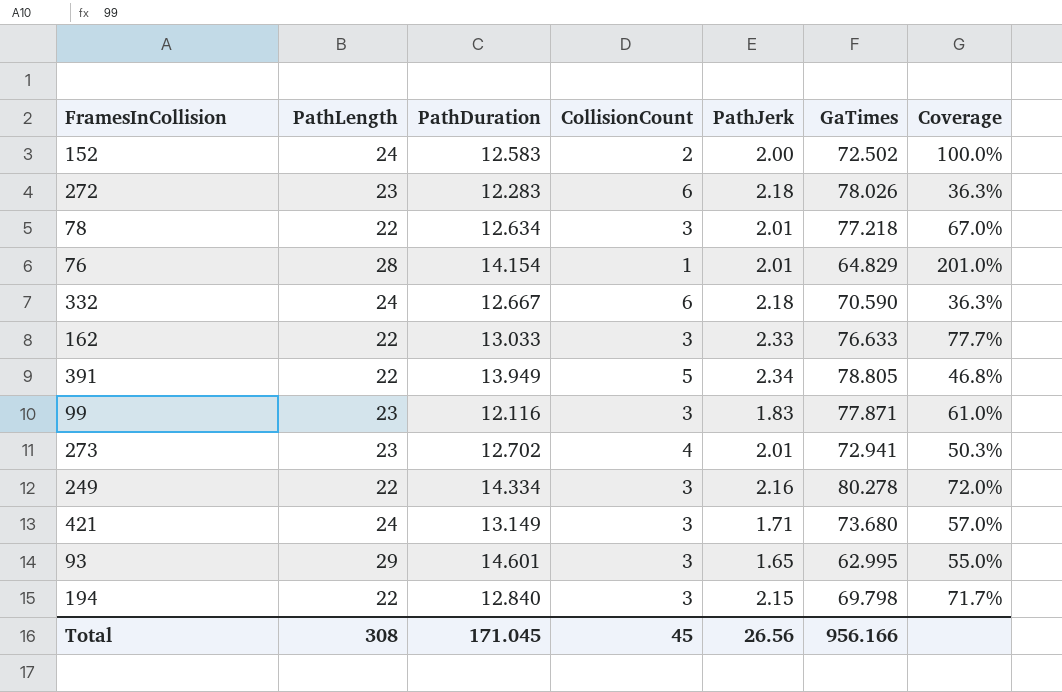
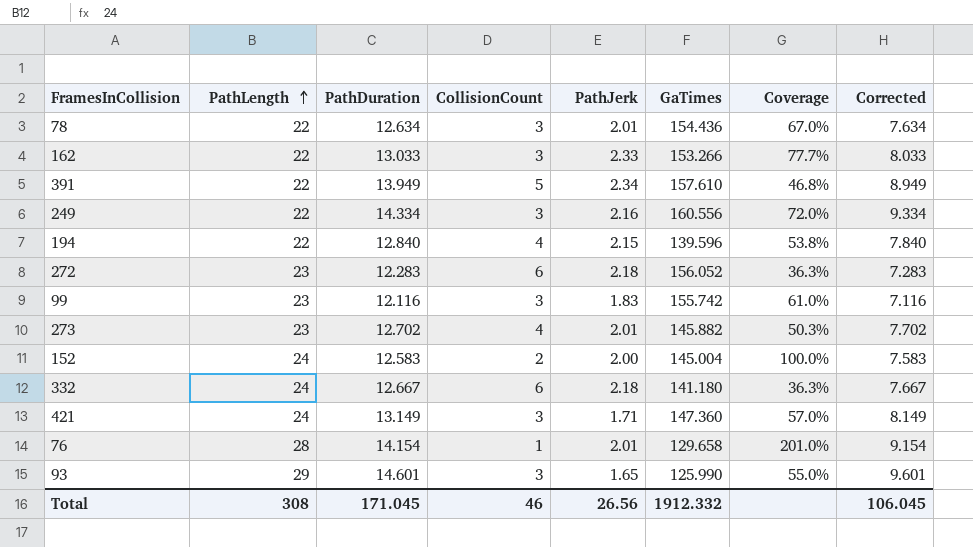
row order: none -> PathLength ascending
column Corrected | formula: none -> [PathDuration] - 5
78 | GaTimes: 77.218 -> 154.436
162 | GaTimes: 76.633 -> 153.266
391 | GaTimes: 78.805 -> 157.610
249 | GaTimes: 80.278 -> 160.556
194 | CollisionCount: 3 -> 4
194 | GaTimes: 69.798 -> 139.596
194 | Coverage: 71.7% -> 53.8%
272 | GaTimes: 78.026 -> 156.052
99 | GaTimes: 77.871 -> 155.742
273 | GaTimes: 72.941 -> 145.882
152 | GaTimes: 72.502 -> 145.004
332 | GaTimes: 70.590 -> 141.180
421 | GaTimes: 73.680 -> 147.360
76 | GaTimes: 64.829 -> 129.658
93 | GaTimes: 62.995 -> 125.990
Total | CollisionCount: 45 -> 46
Total | GaTimes: 956.166 -> 1912.332

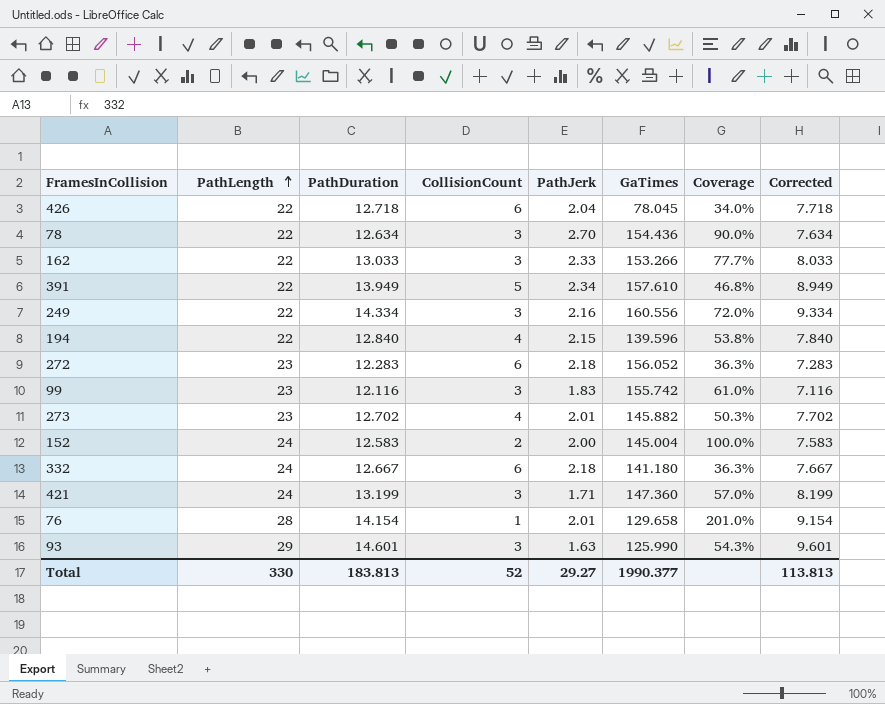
row 426: none -> 22 | 12.718 | 6 | 2.04 | 78.045 | 34.0% | 7.718
78 | PathJerk: 2.01 -> 2.70
78 | Coverage: 67.0% -> 90.0%
421 | PathDuration: 13.149 -> 13.199
421 | Corrected: 8.149 -> 8.199
93 | PathJerk: 1.65 -> 1.63
93 | Coverage: 55.0% -> 54.3%
Total | PathLength: 308 -> 330
Total | PathDuration: 171.045 -> 183.813
Total | CollisionCount: 46 -> 52
Total | PathJerk: 26.56 -> 29.27
Total | GaTimes: 1912.332 -> 1990.377
Total | Corrected: 106.045 -> 113.813

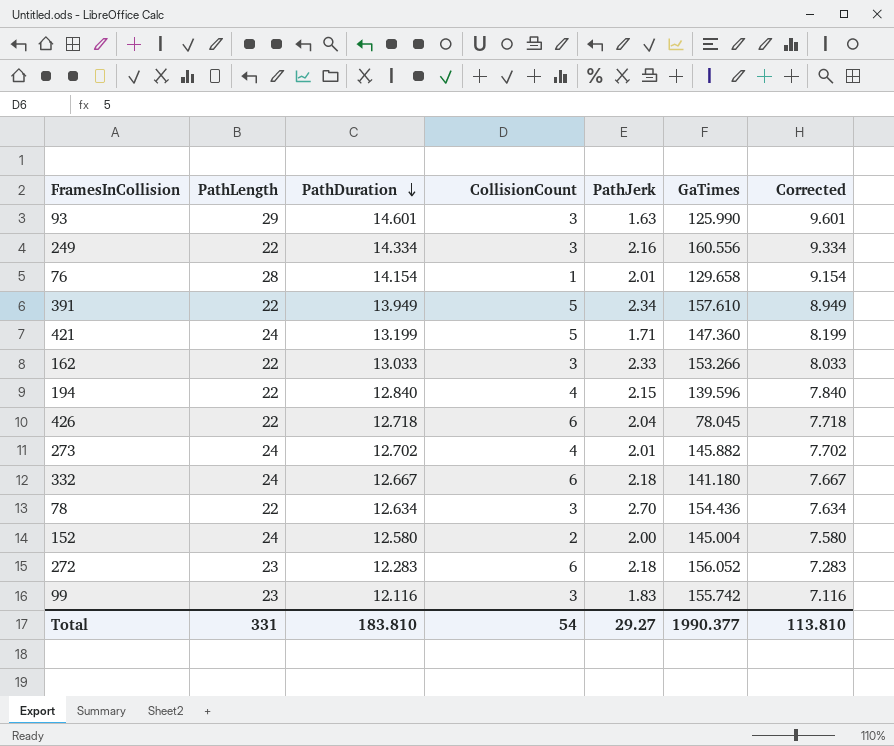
row order: PathLength ascending -> PathDuration descending
column Coverage | formula: [PathJerk] / [CollisionCount] -> none
421 | CollisionCount: 3 -> 5
273 | PathLength: 23 -> 24
152 | PathDuration: 12.583 -> 12.580
152 | Corrected: 7.583 -> 7.580
Total | PathLength: 330 -> 331
Total | PathDuration: 183.813 -> 183.810
Total | CollisionCount: 52 -> 54
Total | Corrected: 113.813 -> 113.810

